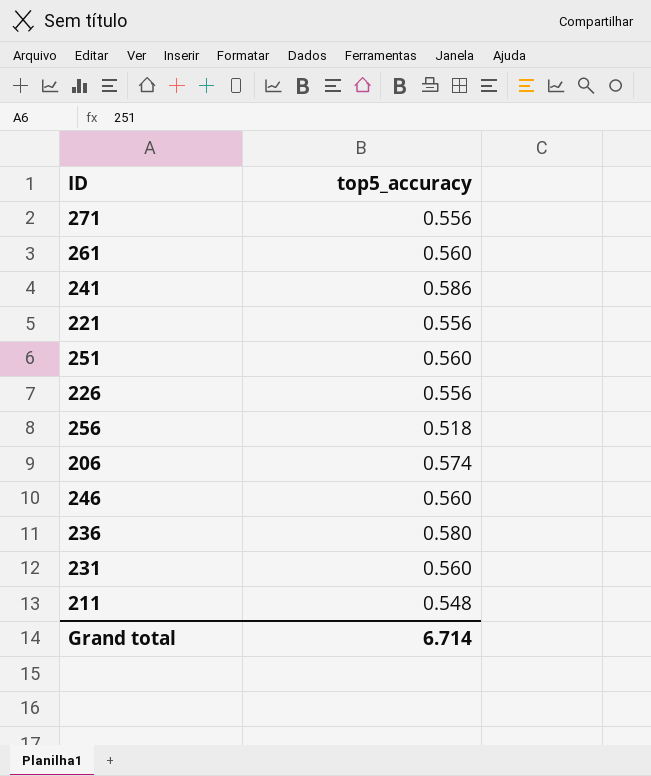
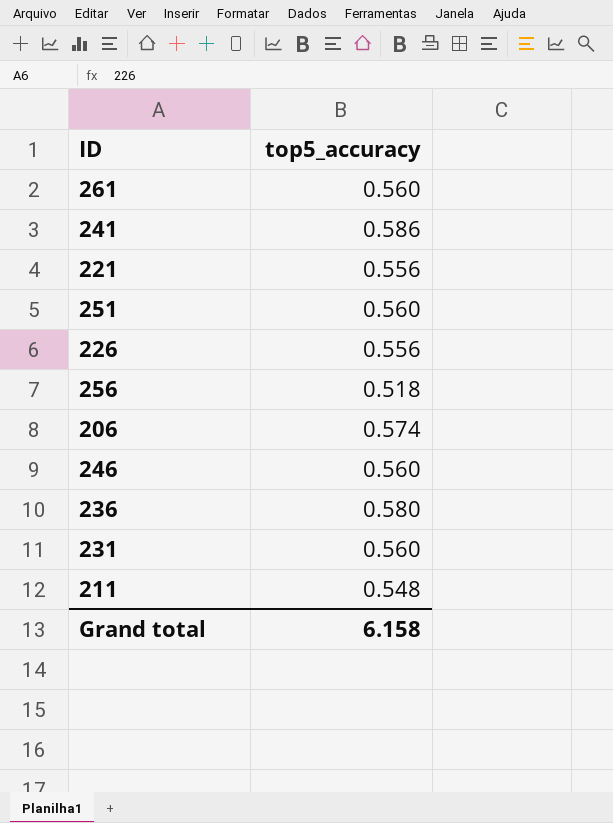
row 271: 0.556 -> none
Grand total | top5_accuracy: 6.714 -> 6.158

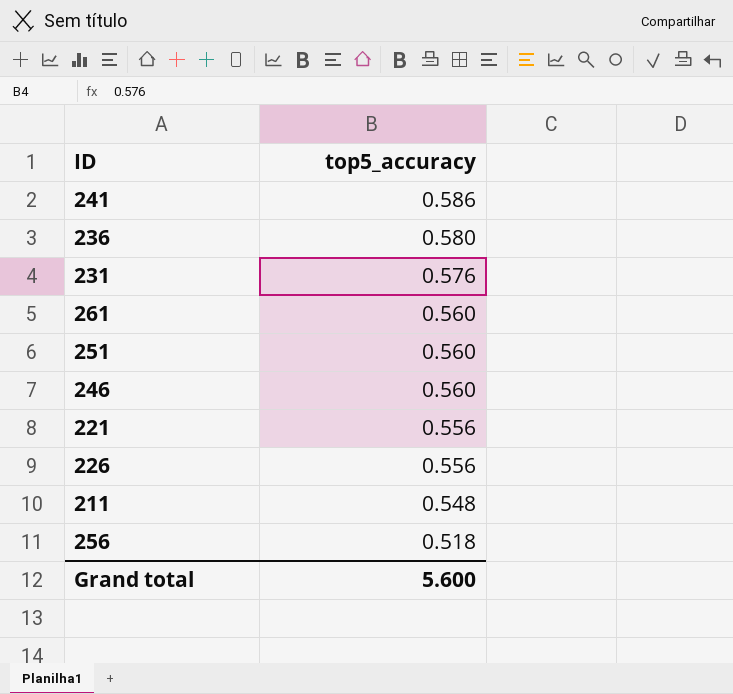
row order: none -> top5_accuracy descending
row 206: 0.574 -> none
231 | top5_accuracy: 0.560 -> 0.576
Grand total | top5_accuracy: 6.158 -> 5.600

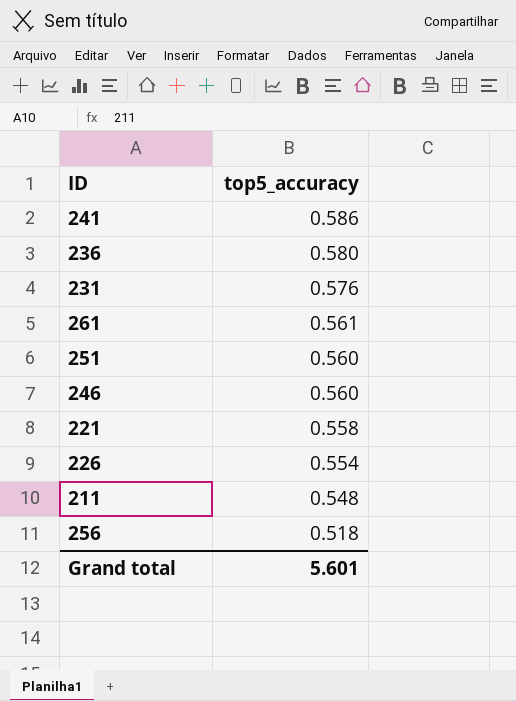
261 | top5_accuracy: 0.560 -> 0.561
221 | top5_accuracy: 0.556 -> 0.558
226 | top5_accuracy: 0.556 -> 0.554
Grand total | top5_accuracy: 5.600 -> 5.601

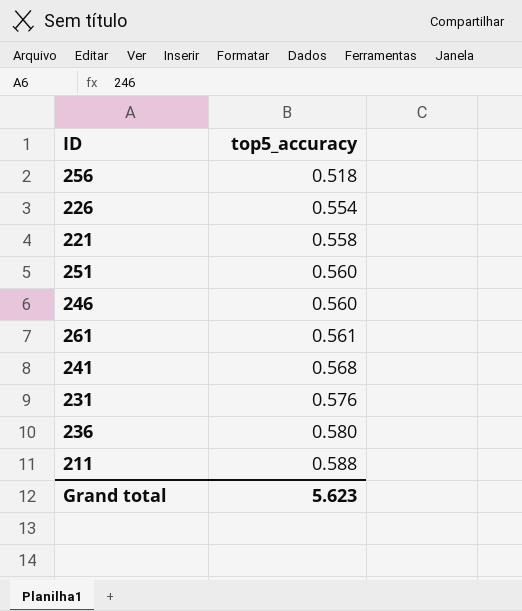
row order: top5_accuracy descending -> top5_accuracy ascending
241 | top5_accuracy: 0.586 -> 0.568
211 | top5_accuracy: 0.548 -> 0.588
Grand total | top5_accuracy: 5.601 -> 5.623

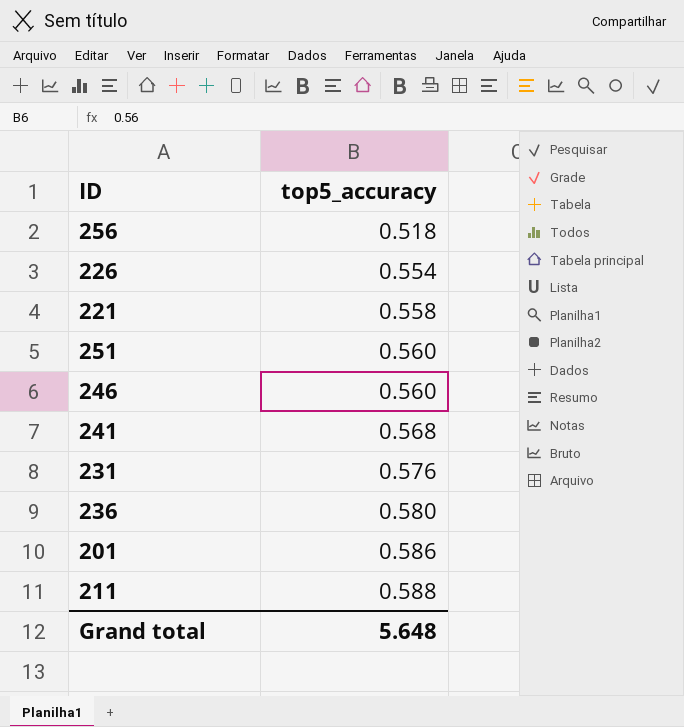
row 261: 0.561 -> none
row 201: none -> 0.586
Grand total | top5_accuracy: 5.623 -> 5.648

